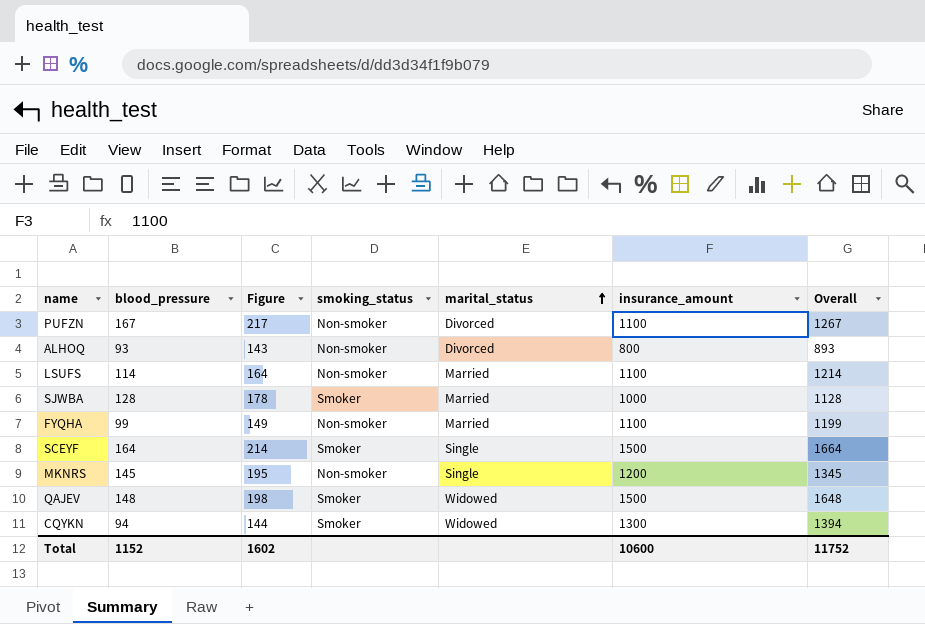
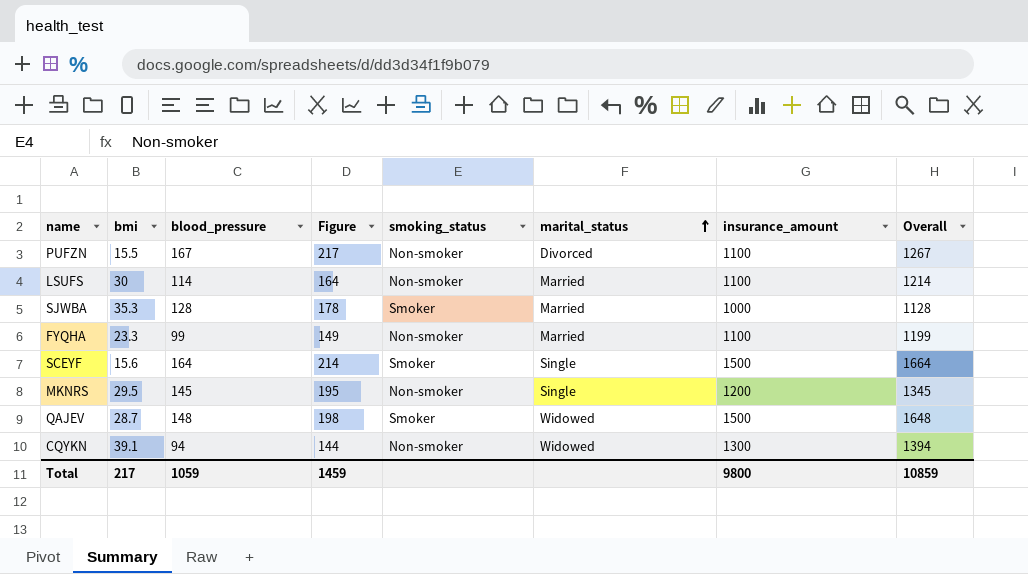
column bmi | position: none -> 2
row ALHOQ: 93 | 143 | Non-smoker | Divorced | 800 | 893 -> none
CQYKN | smoking_status: Smoker -> Non-smoker
Total | blood_pressure: 1152 -> 1059
Total | Figure: 1602 -> 1459
Total | insurance_amount: 10600 -> 9800
Total | Overall: 11752 -> 10859

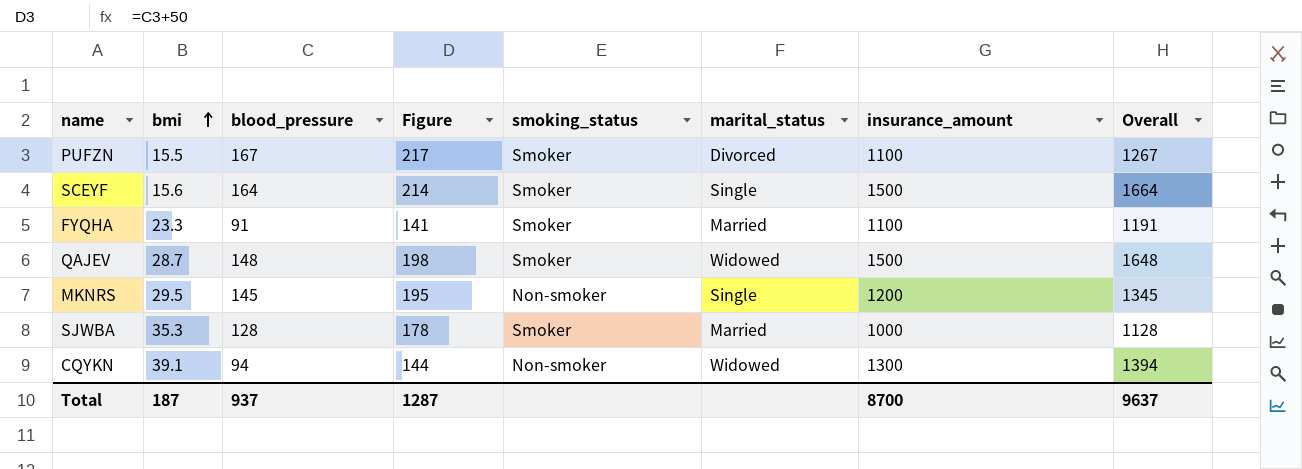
row order: marital_status ascending -> bmi ascending
row LSUFS: 30 | 114 | 164 | Non-smoker | Married | 1100 | 1214 -> none
PUFZN | smoking_status: Non-smoker -> Smoker
FYQHA | blood_pressure: 99 -> 91
FYQHA | Figure: 149 -> 141
FYQHA | smoking_status: Non-smoker -> Smoker
FYQHA | Overall: 1199 -> 1191
Total | bmi: 217 -> 187
Total | blood_pressure: 1059 -> 937
Total | Figure: 1459 -> 1287
Total | insurance_amount: 9800 -> 8700
Total | Overall: 10859 -> 9637

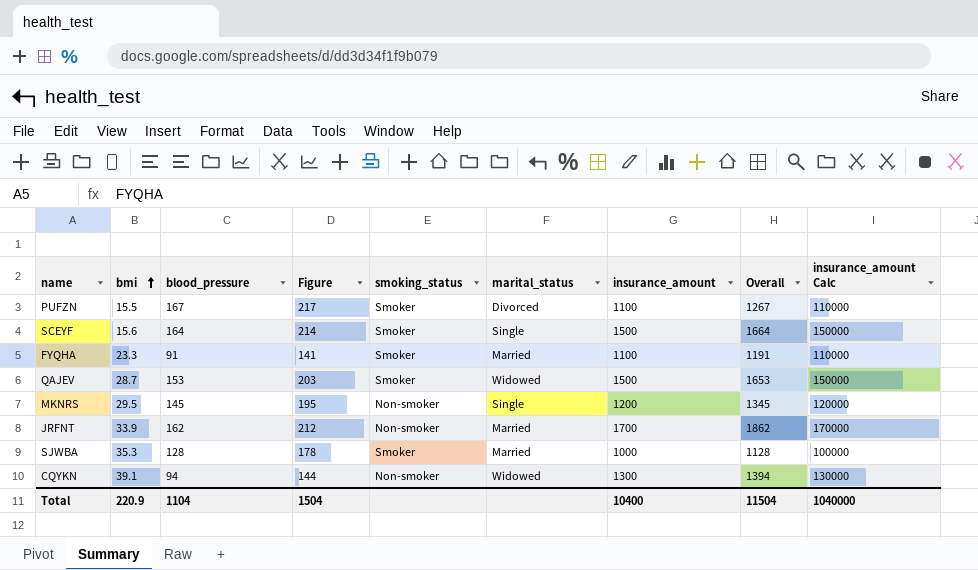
column insurance_amount Calc | formula: none -> [insurance_amount] * 100
QAJEV | blood_pressure: 148 -> 153
QAJEV | Figure: 198 -> 203
QAJEV | Overall: 1648 -> 1653
row JRFNT: none -> 33.9 | 162 | 212 | Non-smoker | Married | 1700 | 1862 | 170000
Total | bmi: 187 -> 220.9
Total | blood_pressure: 937 -> 1104
Total | Figure: 1287 -> 1504
Total | insurance_amount: 8700 -> 10400
Total | Overall: 9637 -> 11504

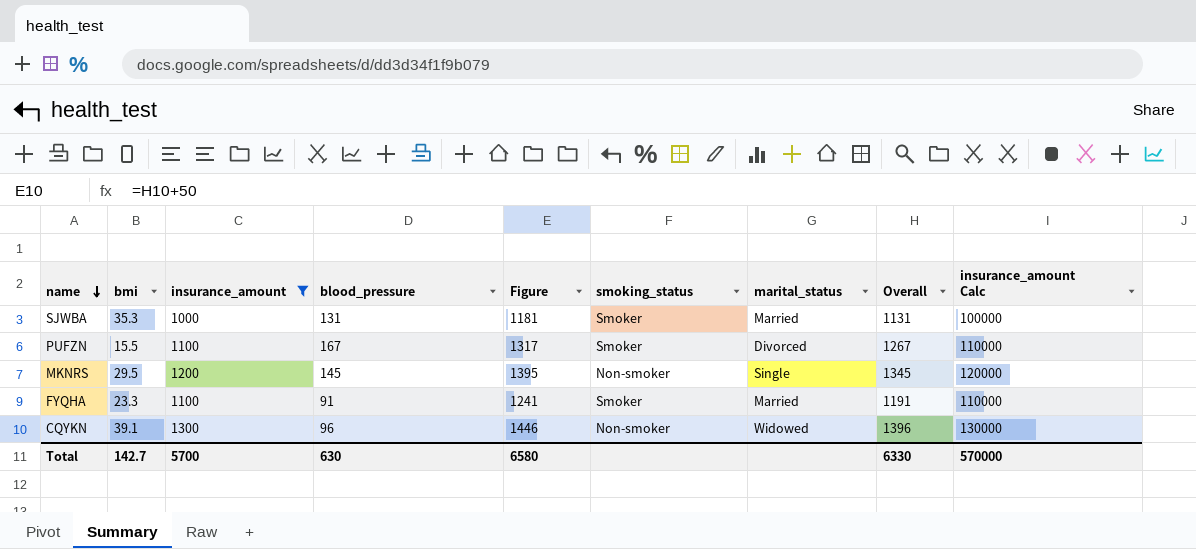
filter: none -> insurance_amount <= 1300
row order: bmi ascending -> name descending
column insurance_amount | position: 7 -> 3
column Figure | formula: [blood_pressure] + 50 -> [Overall] + 50
SJWBA | blood_pressure: 128 -> 131
SJWBA | Overall: 1128 -> 1131
CQYKN | blood_pressure: 94 -> 96
CQYKN | Overall: 1394 -> 1396
Total | bmi: 220.9 -> 142.7
Total | insurance_amount: 10400 -> 5700
Total | blood_pressure: 1104 -> 630
Total | Figure: 1504 -> 6580
Total | Overall: 11504 -> 6330
Total | insurance_amount Calc: 1040000 -> 570000

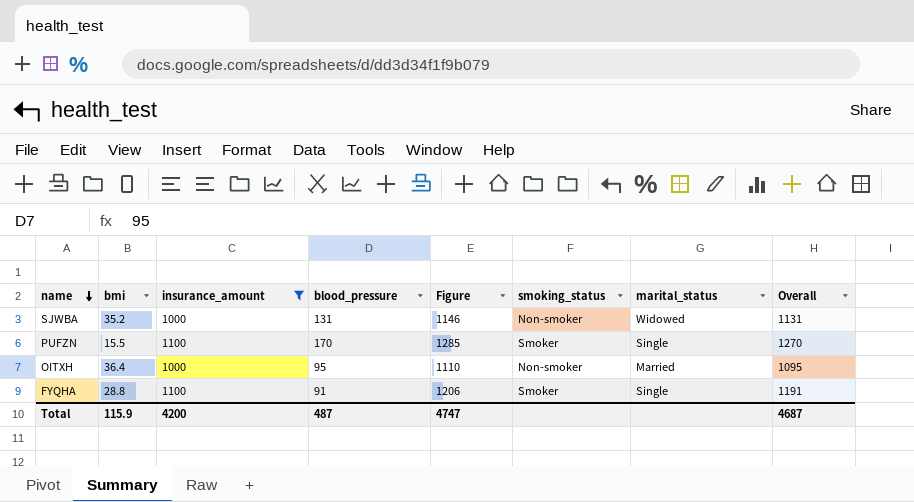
column insurance_amount Calc | formula: [insurance_amount] * 100 -> none
column Figure | formula: [Overall] + 50 -> [Overall] + 15
row MKNRS: 29.5 | 1200 | 145 | 1395 | Non-smoker | Single | 1345 | 120000 -> none
row CQYKN: 39.1 | 1300 | 96 | 1446 | Non-smoker | Widowed | 1396 | 130000 -> none
SJWBA | bmi: 35.3 -> 35.2
SJWBA | smoking_status: Smoker -> Non-smoker
SJWBA | marital_status: Married -> Widowed
PUFZN | blood_pressure: 167 -> 170
PUFZN | marital_status: Divorced -> Single
PUFZN | Overall: 1267 -> 1270
row OITXH: none -> 36.4 | 1000 | 95 | 1110 | Non-smoker | Married | 1095
FYQHA | bmi: 23.3 -> 28.8
FYQHA | marital_status: Married -> Single
Total | bmi: 142.7 -> 115.9
Total | insurance_amount: 5700 -> 4200
Total | blood_pressure: 630 -> 487
Total | Figure: 6580 -> 4747
Total | Overall: 6330 -> 4687

